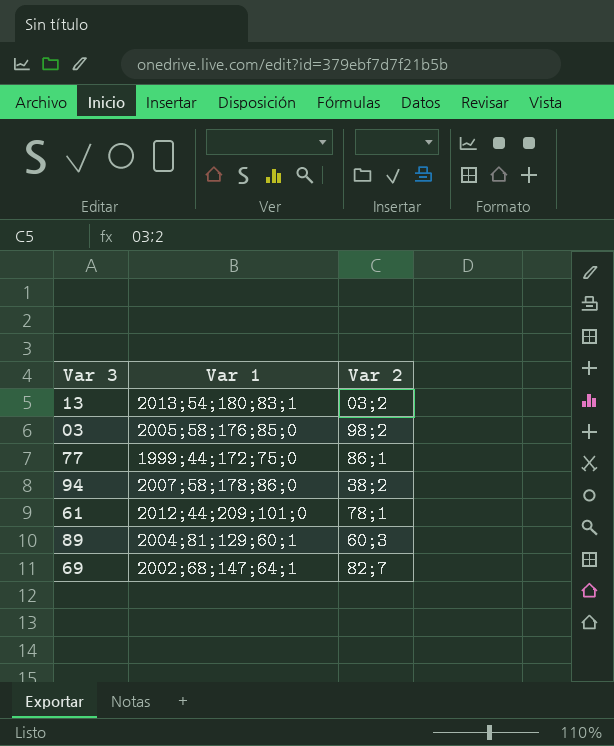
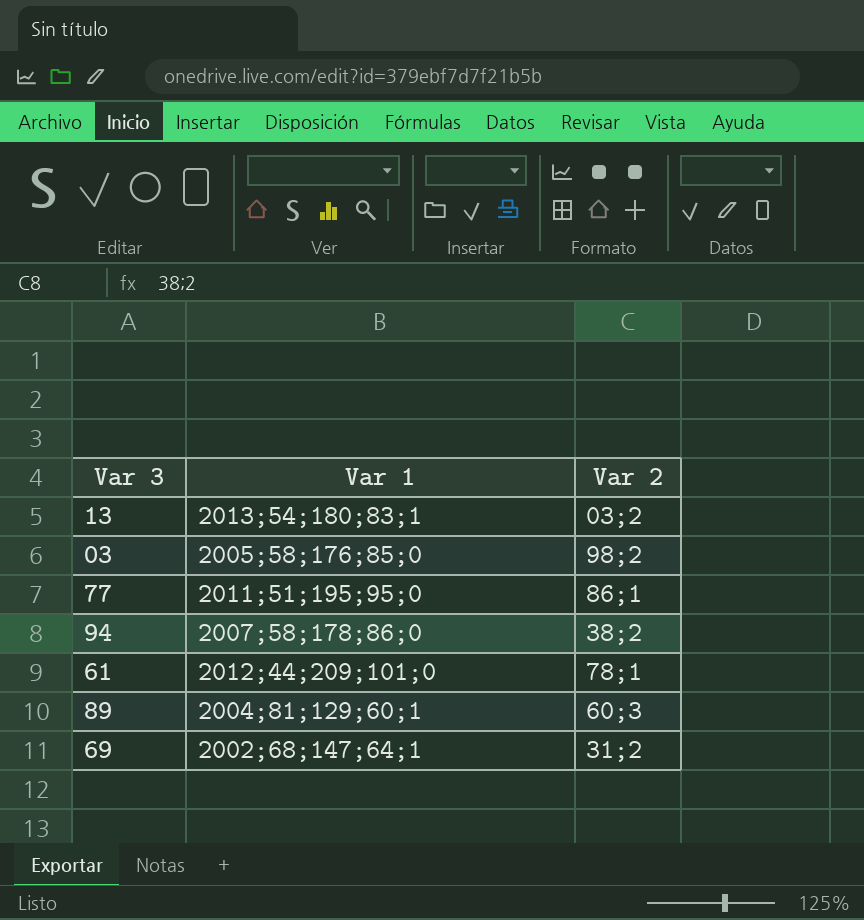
77 | Var 1: 1999;44;172;75;0 -> 2011;51;195;95;0
69 | Var 2: 82;7 -> 31;2

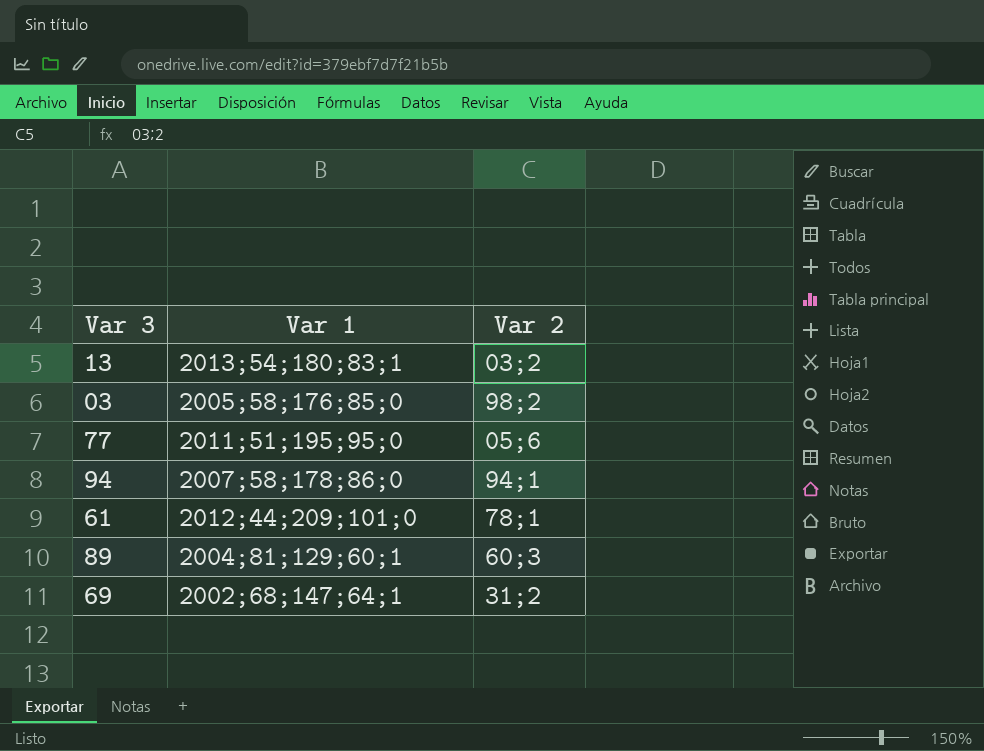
77 | Var 2: 86;1 -> 05;6
94 | Var 2: 38;2 -> 94;1

